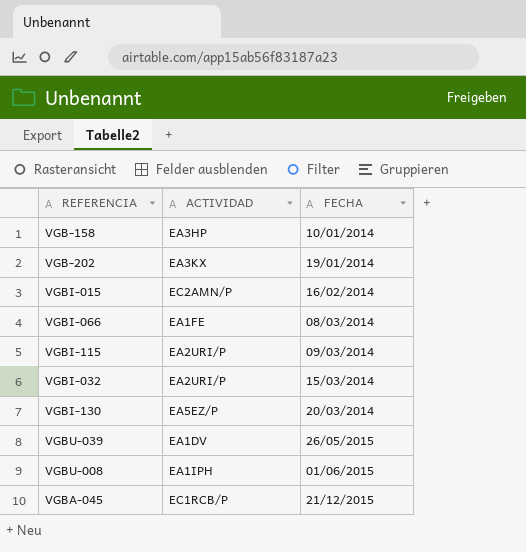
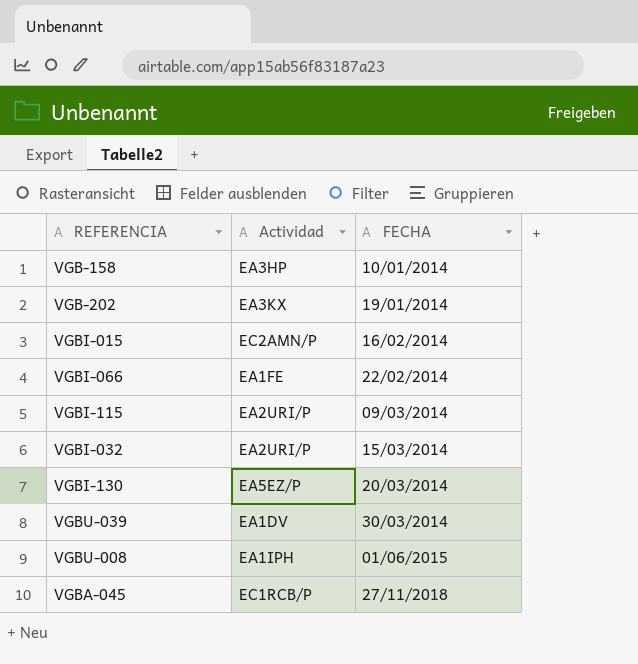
column name: ACTIVIDAD -> Actividad
VGBI-066 | FECHA: 08/03/2014 -> 22/02/2014
VGBU-039 | FECHA: 26/05/2015 -> 30/03/2014
VGBA-045 | FECHA: 21/12/2015 -> 27/11/2018

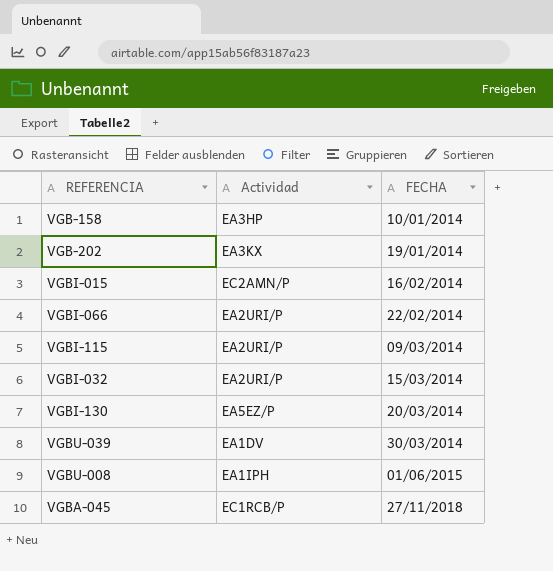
VGBI-066 | Actividad: EA1FE -> EA2URI/P

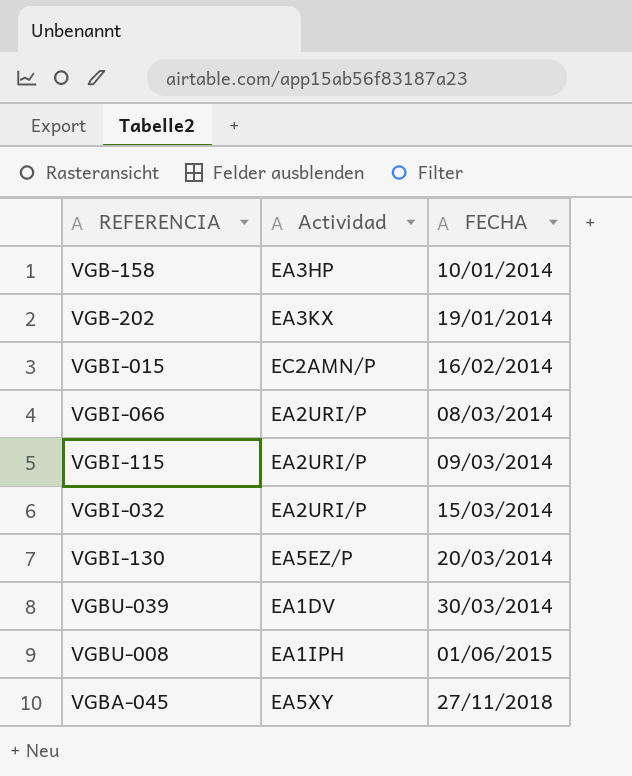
VGBI-066 | FECHA: 22/02/2014 -> 08/03/2014
VGBA-045 | Actividad: EC1RCB/P -> EA5XY

